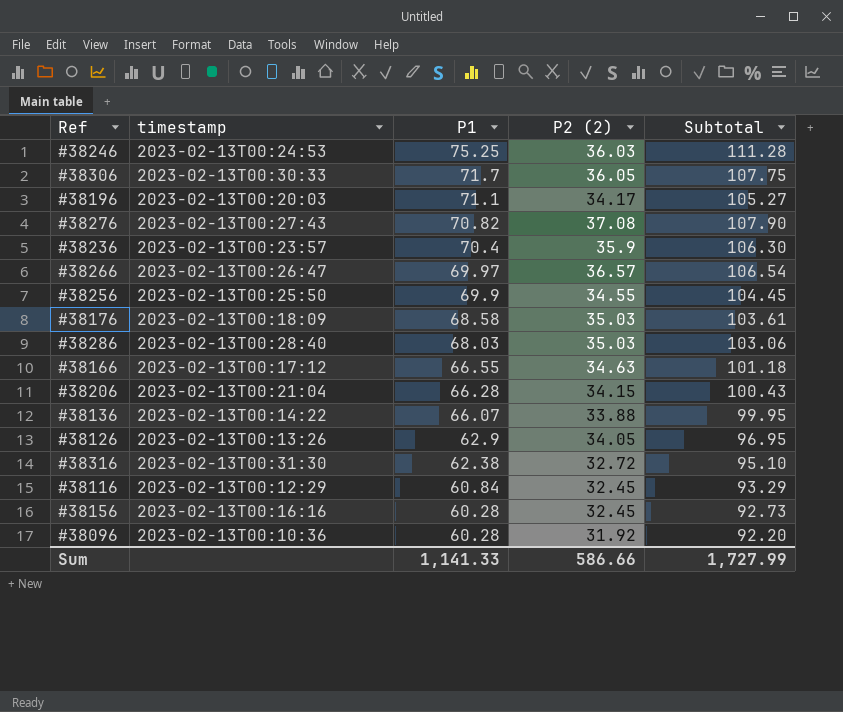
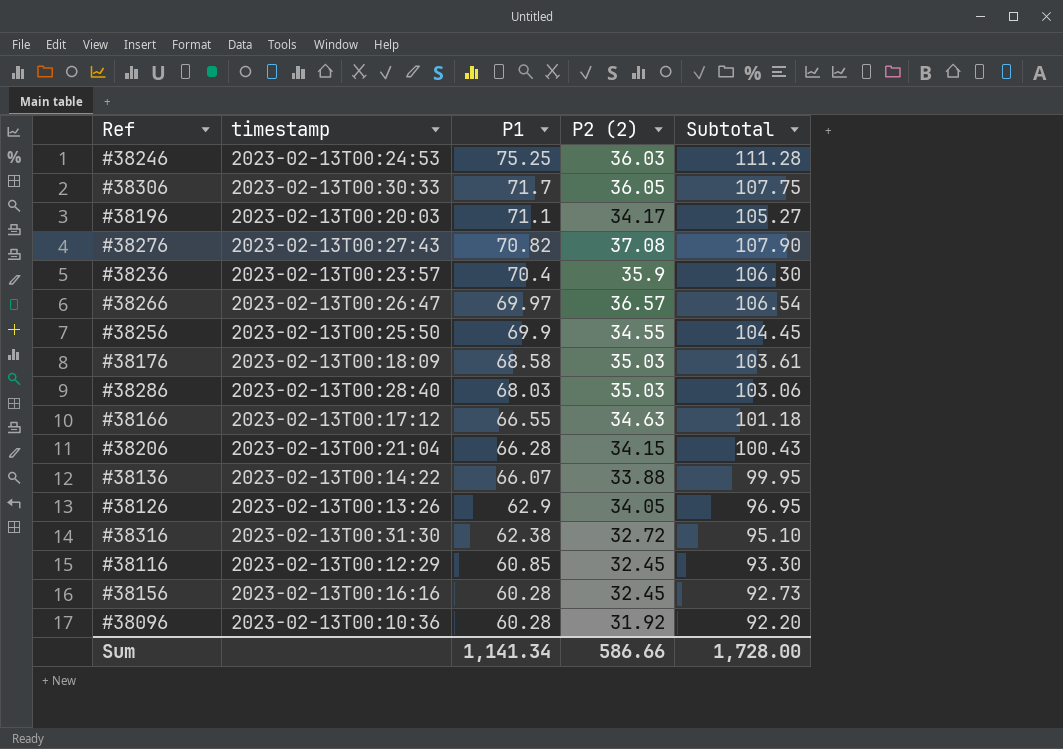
#38116 | P1: 60.84 -> 60.85
#38116 | Subtotal: 93.29 -> 93.30
Sum | P1: 1,141.33 -> 1,141.34
Sum | Subtotal: 1,727.99 -> 1,728.00

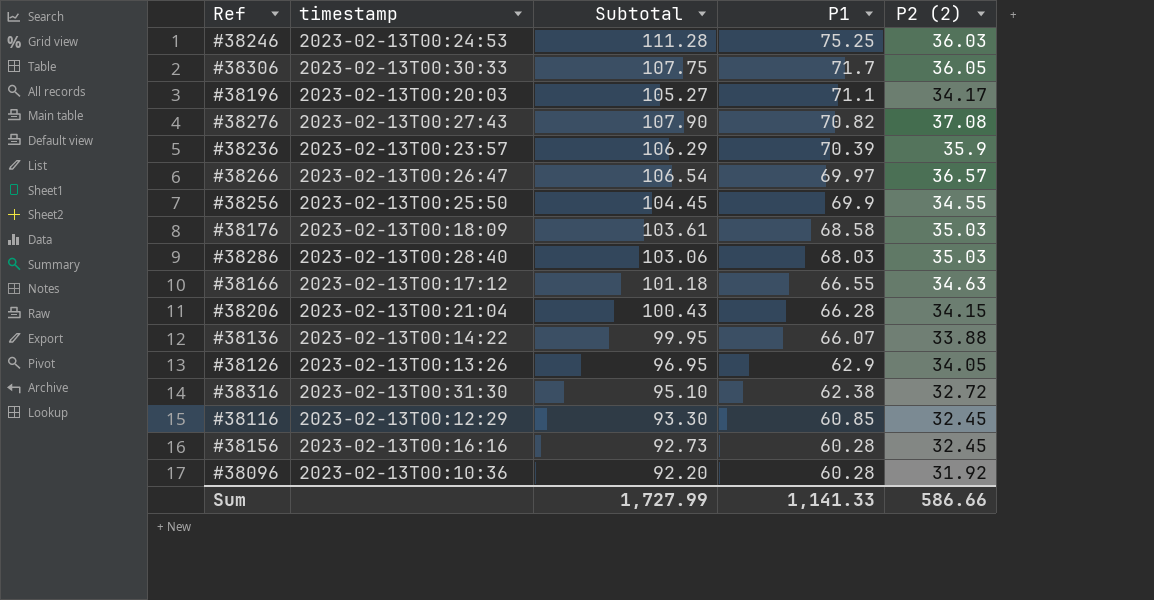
column Subtotal | position: 5 -> 3
#38236 | Subtotal: 106.30 -> 106.29
#38236 | P1: 70.4 -> 70.39
Sum | Subtotal: 1,728.00 -> 1,727.99
Sum | P1: 1,141.34 -> 1,141.33

